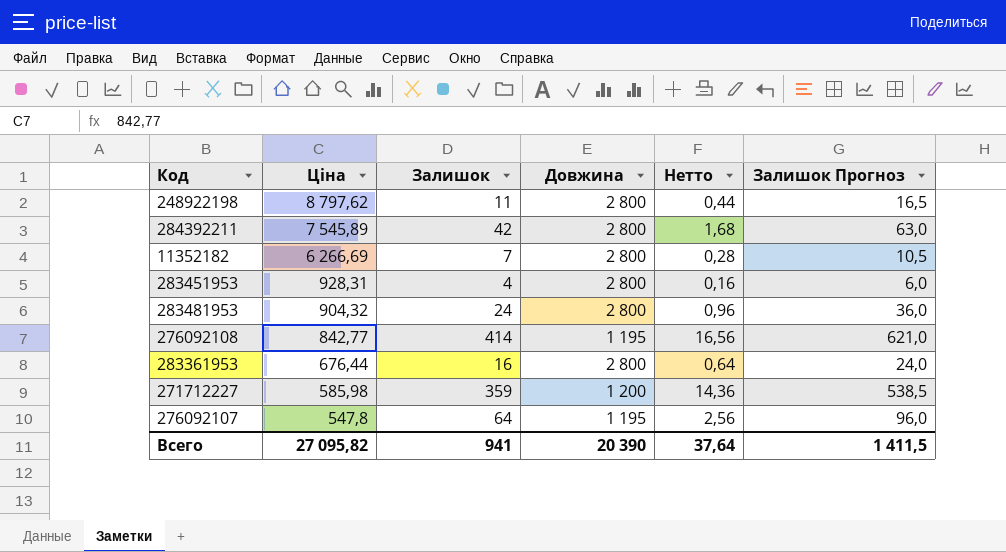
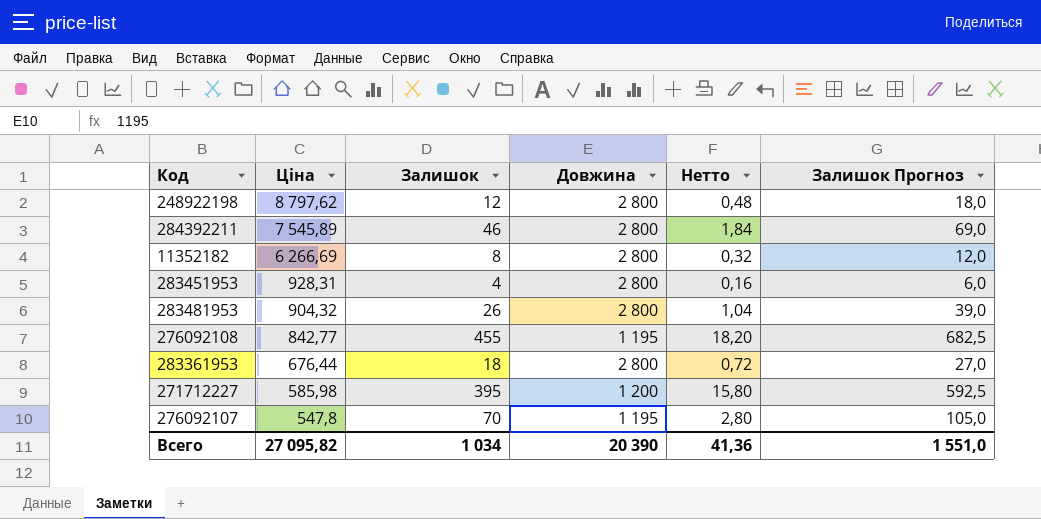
248922198 | Залишок: 11 -> 12
248922198 | Нетто: 0,44 -> 0,48
248922198 | Залишок Прогноз: 16,5 -> 18,0
284392211 | Залишок: 42 -> 46
284392211 | Нетто: 1,68 -> 1,84
284392211 | Залишок Прогноз: 63,0 -> 69,0
11352182 | Залишок: 7 -> 8
11352182 | Нетто: 0,28 -> 0,32
11352182 | Залишок Прогноз: 10,5 -> 12,0
283481953 | Залишок: 24 -> 26
283481953 | Нетто: 0,96 -> 1,04
283481953 | Залишок Прогноз: 36,0 -> 39,0
276092108 | Залишок: 414 -> 455
276092108 | Нетто: 16,56 -> 18,20
276092108 | Залишок Прогноз: 621,0 -> 682,5
283361953 | Залишок: 16 -> 18
283361953 | Нетто: 0,64 -> 0,72
283361953 | Залишок Прогноз: 24,0 -> 27,0
271712227 | Залишок: 359 -> 395
271712227 | Нетто: 14,36 -> 15,80
271712227 | Залишок Прогноз: 538,5 -> 592,5
276092107 | Залишок: 64 -> 70
276092107 | Нетто: 2,56 -> 2,80
276092107 | Залишок Прогноз: 96,0 -> 105,0
Всего | Залишок: 941 -> 1 034
Всего | Нетто: 37,64 -> 41,36
Всего | Залишок Прогноз: 1 411,5 -> 1 551,0

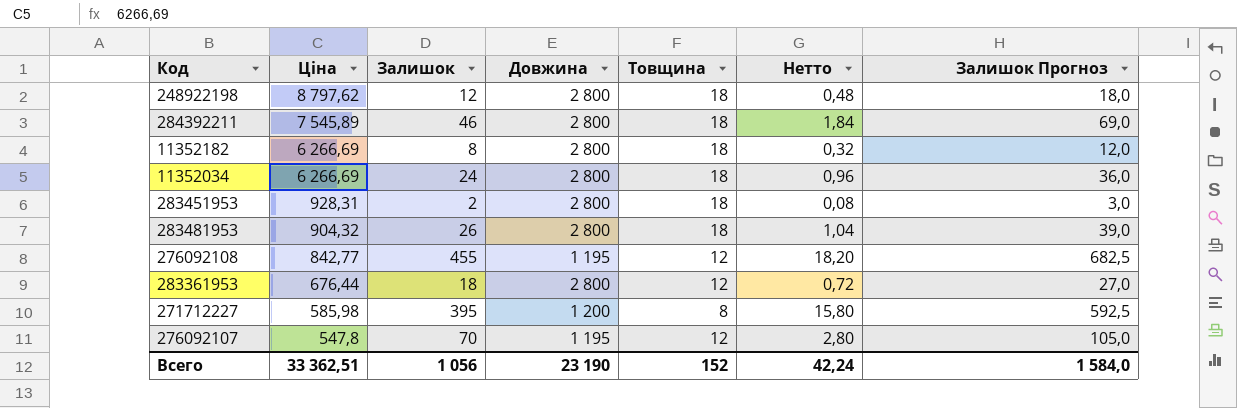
column Товщина | position: none -> 5
row 11352034: none -> 6 266,69 | 24 | 2 800 | 18 | 0,96 | 36,0
283451953 | Залишок: 4 -> 2
283451953 | Нетто: 0,16 -> 0,08
283451953 | Залишок Прогноз: 6,0 -> 3,0
Всего | Ціна: 27 095,82 -> 33 362,51
Всего | Залишок: 1 034 -> 1 056
Всего | Довжина: 20 390 -> 23 190
Всего | Нетто: 41,36 -> 42,24
Всего | Залишок Прогноз: 1 551,0 -> 1 584,0

